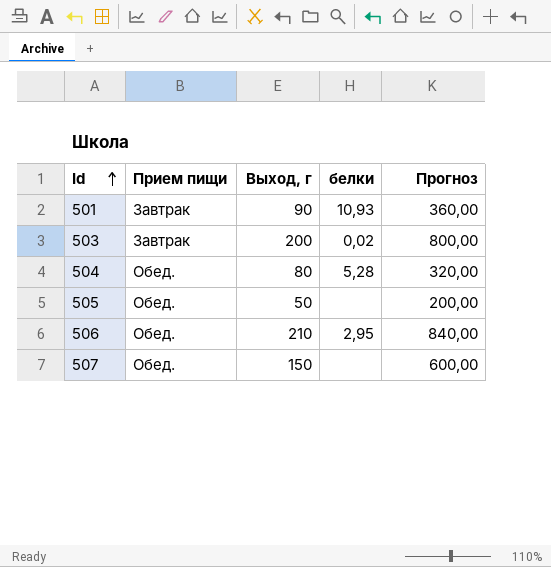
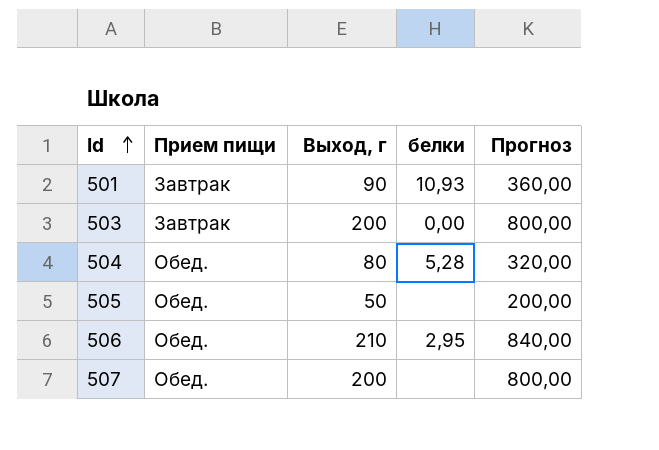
503 | белки: 0,02 -> 0,00
507 | Выход, г: 150 -> 200
507 | Прогноз: 600,00 -> 800,00

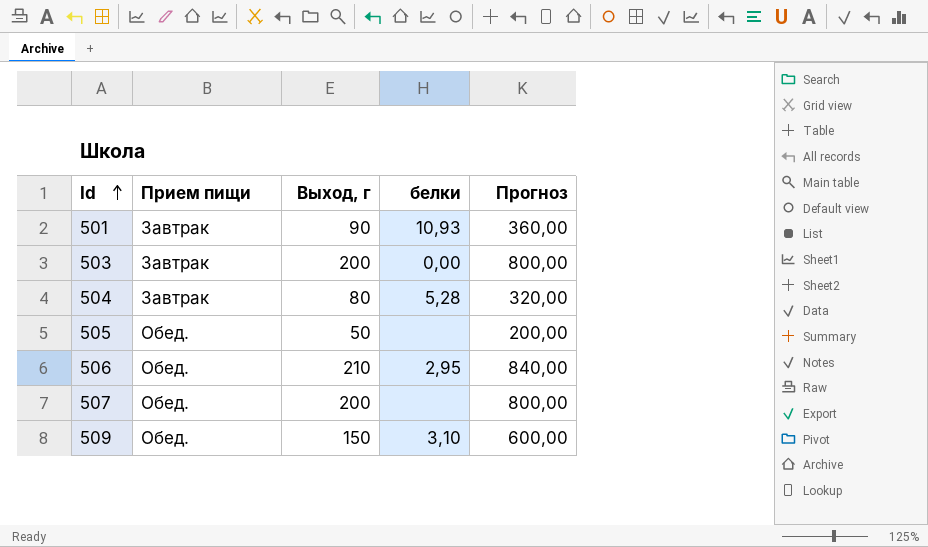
504 | Прием пищи: Обед. -> Завтрак
row 509: none -> Обед. | 150 | 3,10 | 600,00

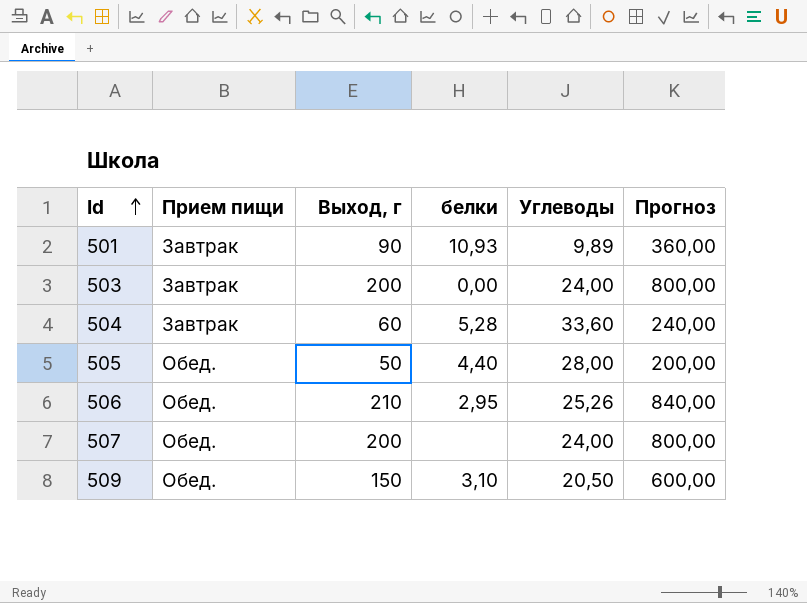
column Углеводы | position: none -> 5
504 | Выход, г: 80 -> 60
504 | Прогноз: 320,00 -> 240,00
505 | белки: none -> 4,40

